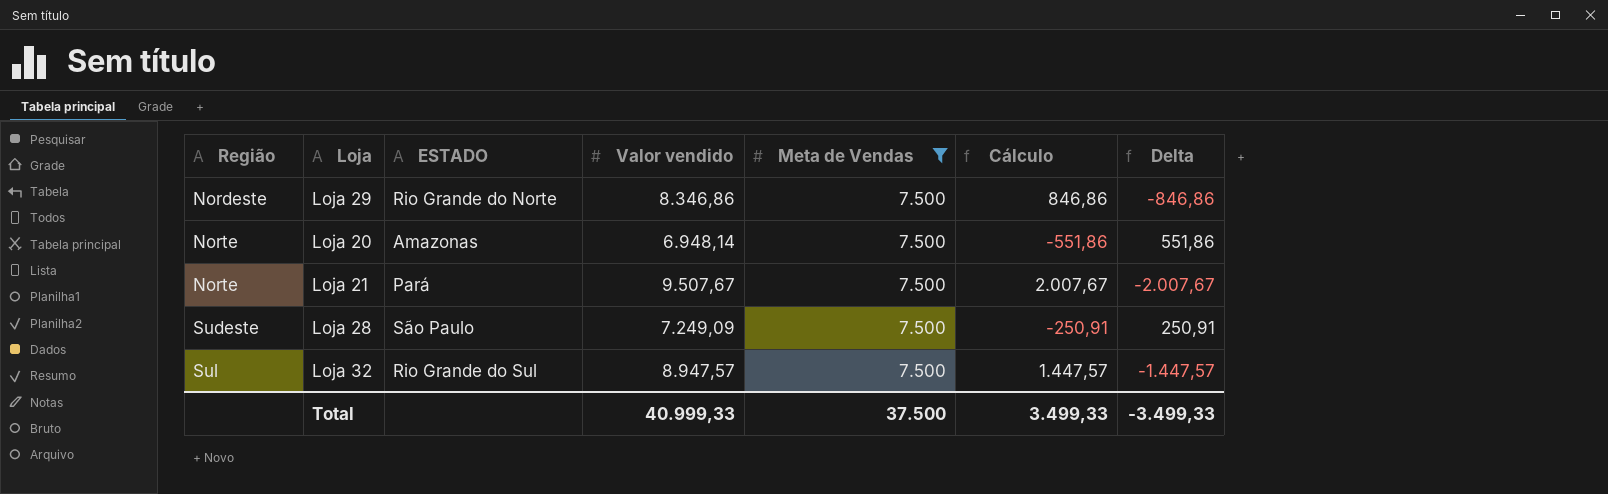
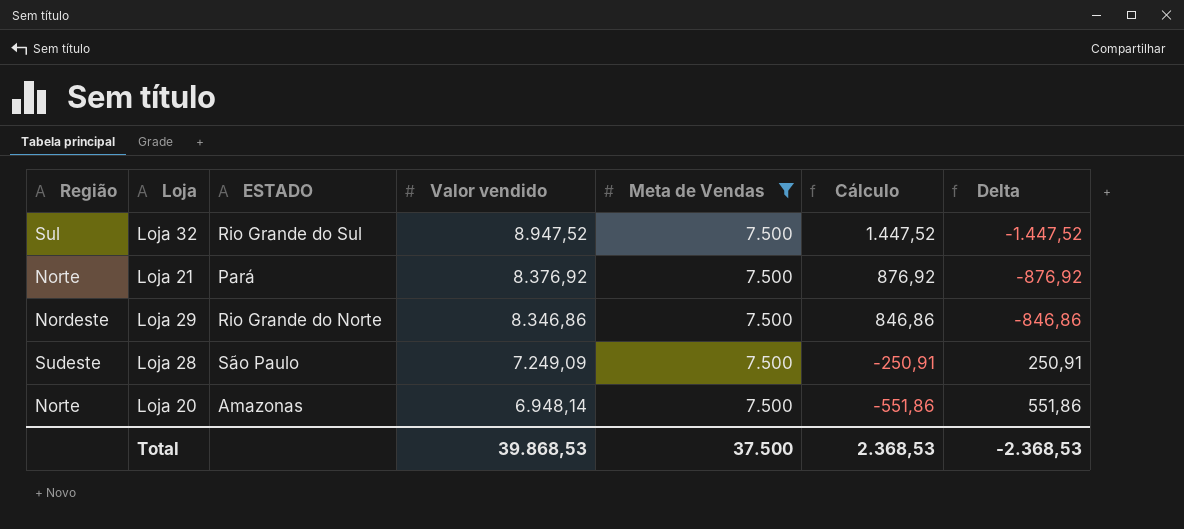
row order: Região ascending -> Valor vendido descending
Loja 32 | Valor vendido: 8.947,57 -> 8.947,52
Loja 32 | Cálculo: 1.447,57 -> 1.447,52
Loja 32 | Delta: -1.447,57 -> -1.447,52
Loja 21 | Valor vendido: 9.507,67 -> 8.376,92
Loja 21 | Cálculo: 2.007,67 -> 876,92
Loja 21 | Delta: -2.007,67 -> -876,92
Total | Valor vendido: 40.999,33 -> 39.868,53
Total | Cálculo: 3.499,33 -> 2.368,53
Total | Delta: -3.499,33 -> -2.368,53

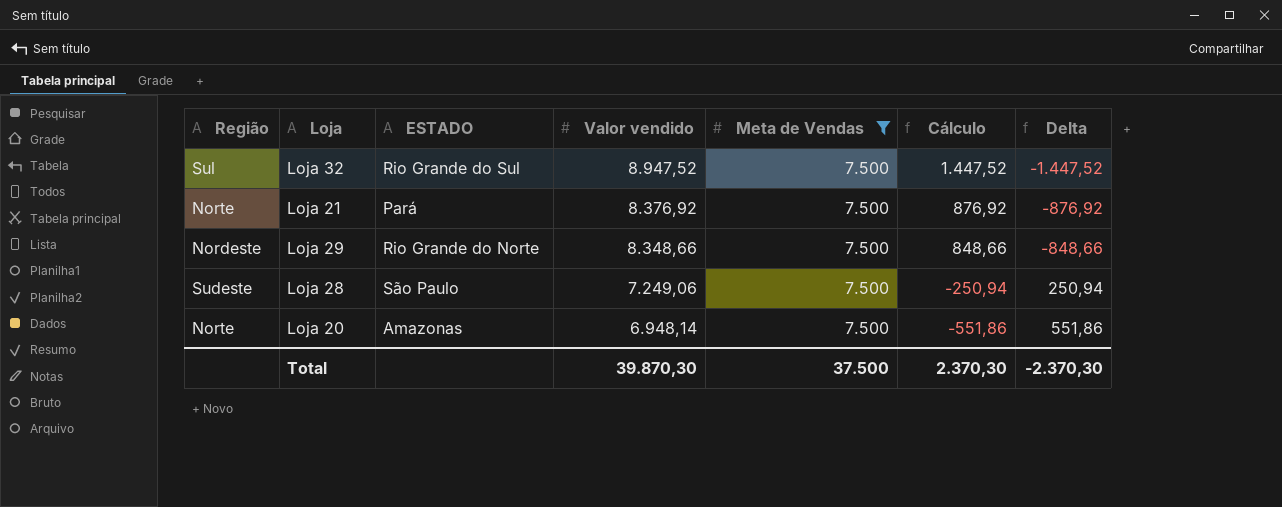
Loja 29 | Valor vendido: 8.346,86 -> 8.348,66
Loja 29 | Cálculo: 846,86 -> 848,66
Loja 29 | Delta: -846,86 -> -848,66
Loja 28 | Valor vendido: 7.249,09 -> 7.249,06
Loja 28 | Cálculo: -250,91 -> -250,94
Loja 28 | Delta: 250,91 -> 250,94
Total | Valor vendido: 39.868,53 -> 39.870,30
Total | Cálculo: 2.368,53 -> 2.370,30
Total | Delta: -2.368,53 -> -2.370,30

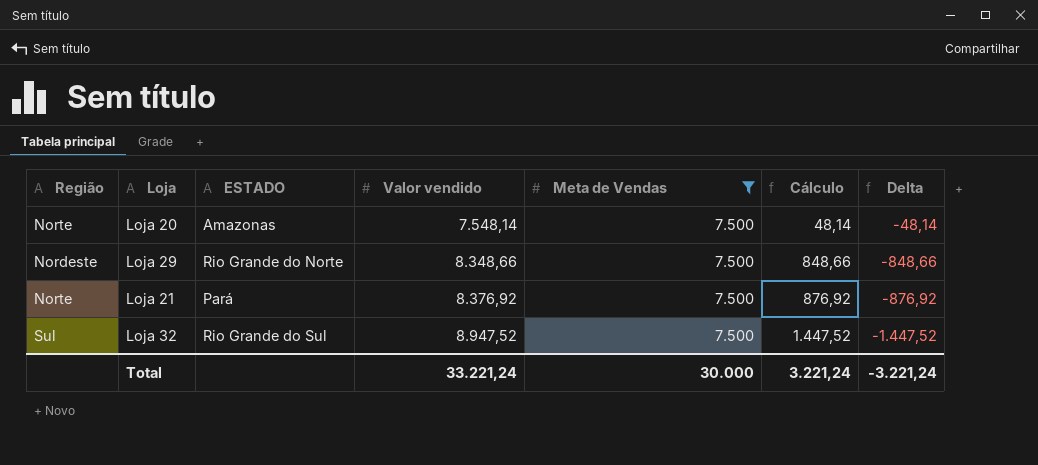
row order: Valor vendido descending -> Valor vendido ascending
row Loja 28: Sudeste | São Paulo | 7.249,06 | 7.500 | -250,94 | 250,94 -> none
Loja 20 | Valor vendido: 6.948,14 -> 7.548,14
Loja 20 | Cálculo: -551,86 -> 48,14
Loja 20 | Delta: 551,86 -> -48,14
Total | Valor vendido: 39.870,30 -> 33.221,24
Total | Meta de Vendas: 37.500 -> 30.000
Total | Cálculo: 2.370,30 -> 3.221,24
Total | Delta: -2.370,30 -> -3.221,24

